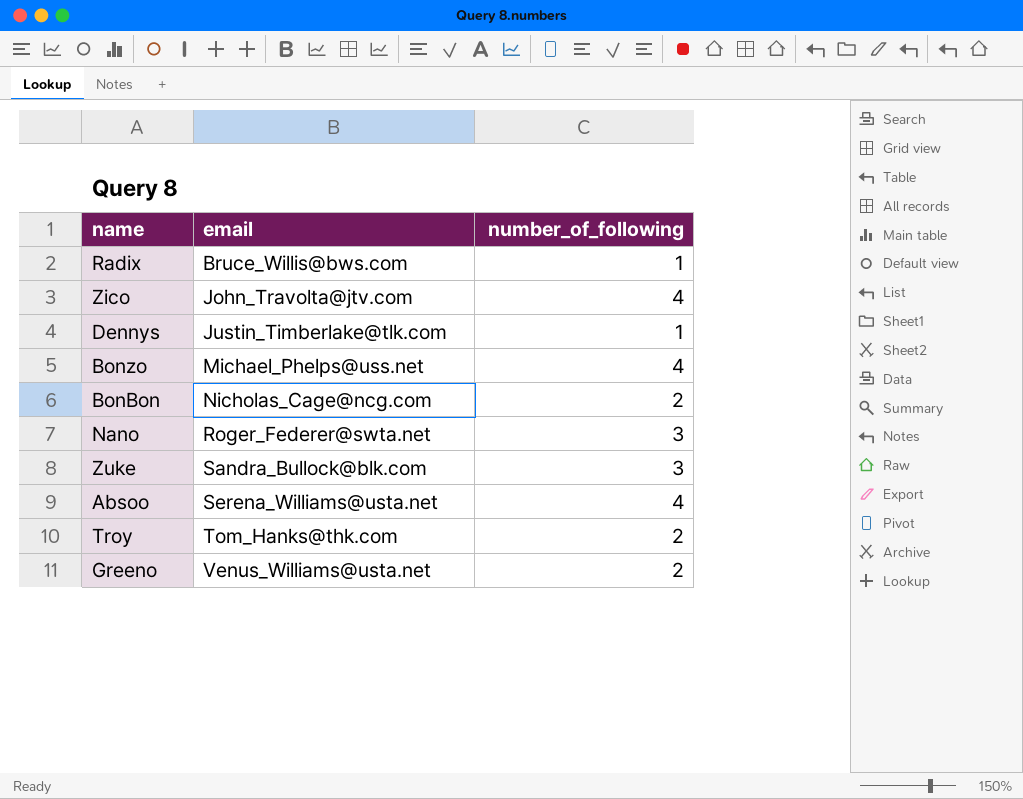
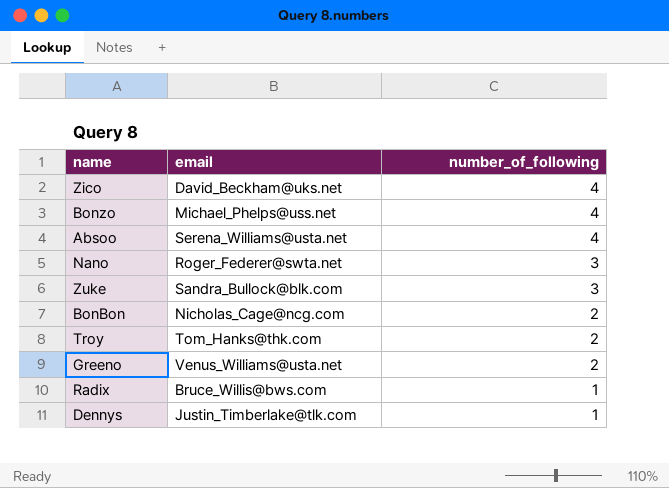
row order: email ascending -> number_of_following descending
Zico | email: John_Travolta@jtv.com -> David_Beckham@uks.net

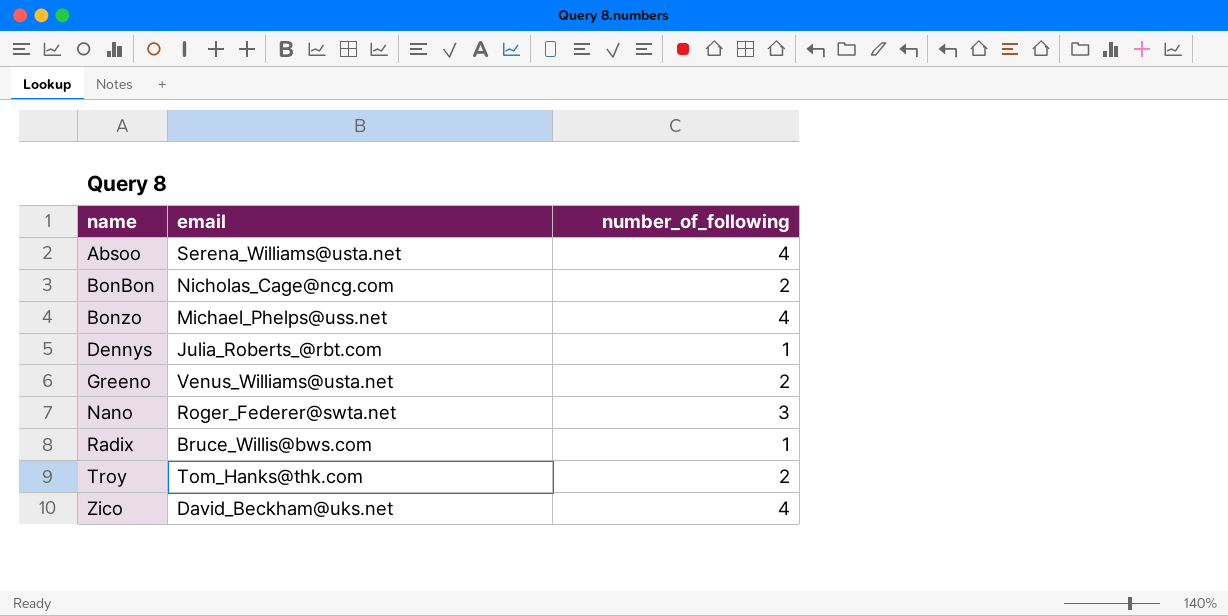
row order: number_of_following descending -> name ascending
row Zuke: Sandra_Bullock@blk.com | 3 -> none
Dennys | email: Justin_Timberlake@tlk.com -> Julia_Roberts_@rbt.com

